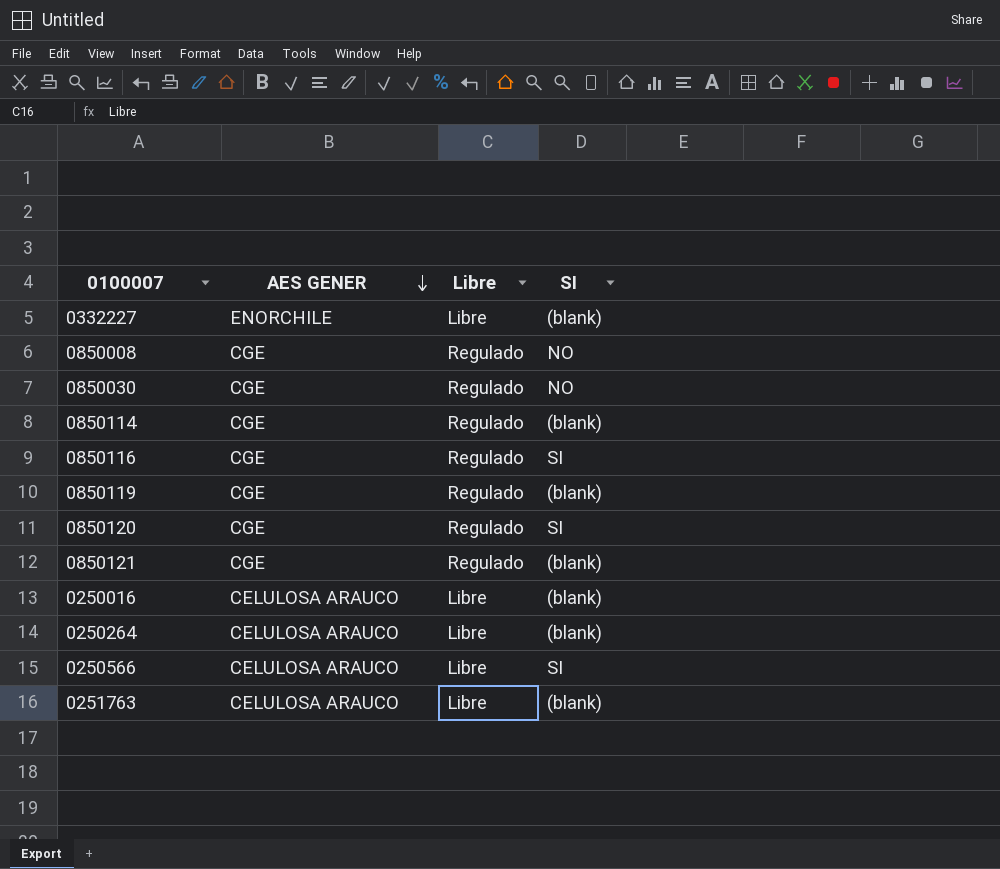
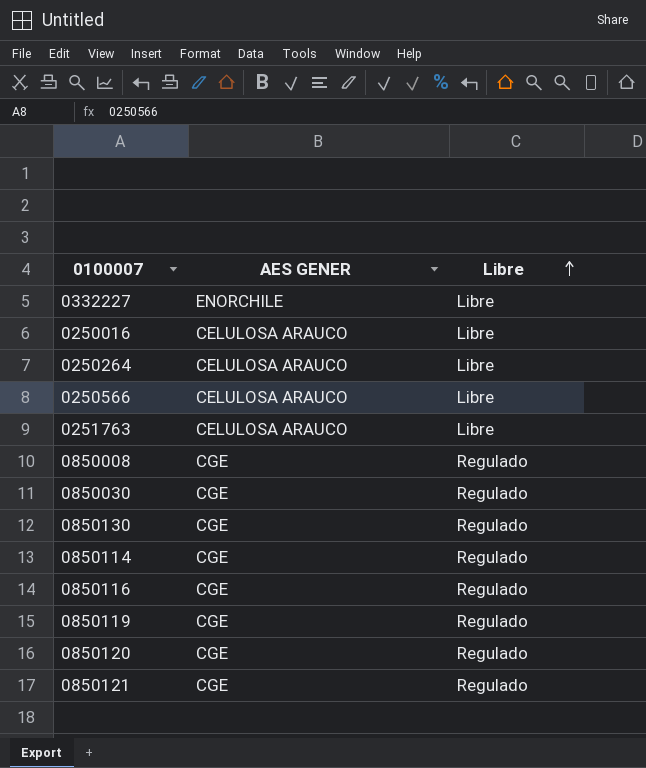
row order: AES GENER descending -> Libre ascending
column SI | position: 4 -> none
row 0850130: none -> CGE | Regulado

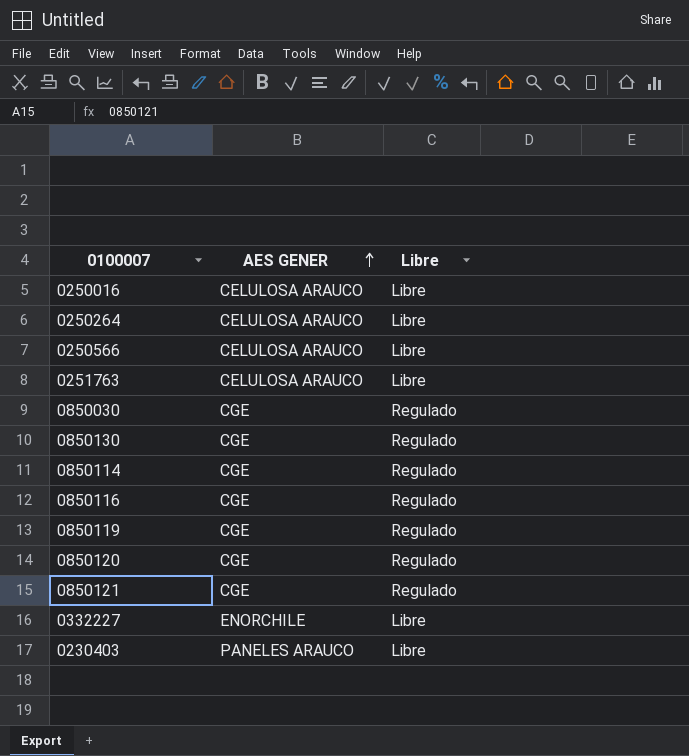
row order: Libre ascending -> AES GENER ascending
row 0850008: CGE | Regulado -> none
row 0230403: none -> PANELES ARAUCO | Libre

